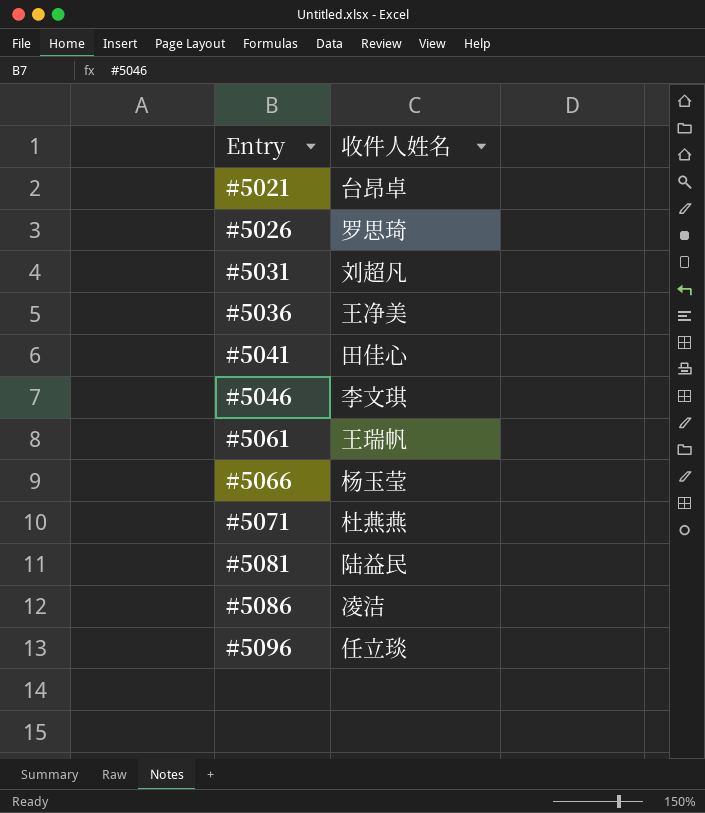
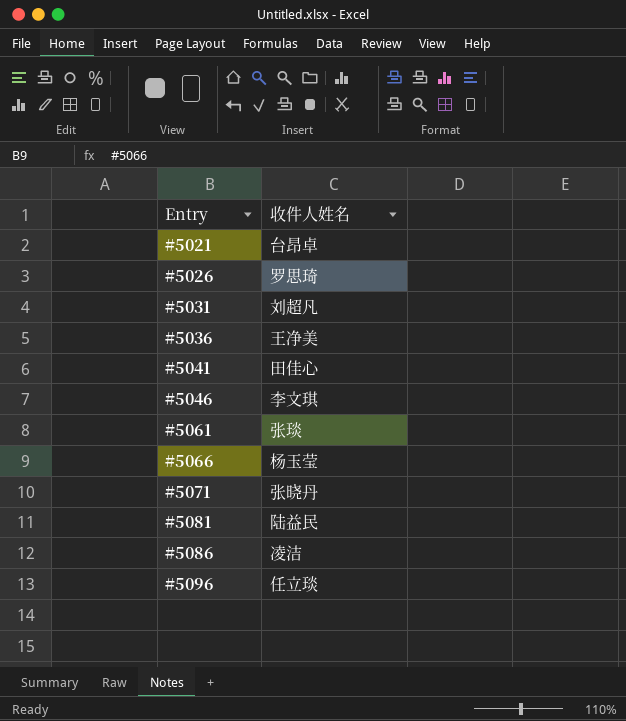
#5061 | 收件人姓名: 王瑞帆 -> 张琰
#5071 | 收件人姓名: 杜燕燕 -> 张晓丹

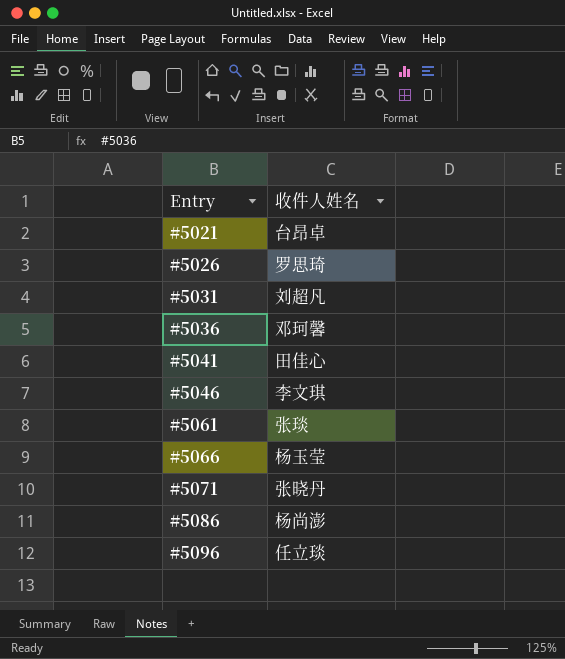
row #5081: 陆益民 -> none
#5036 | 收件人姓名: 王净美 -> 邓珂馨
#5086 | 收件人姓名: 凌洁 -> 杨尚澎

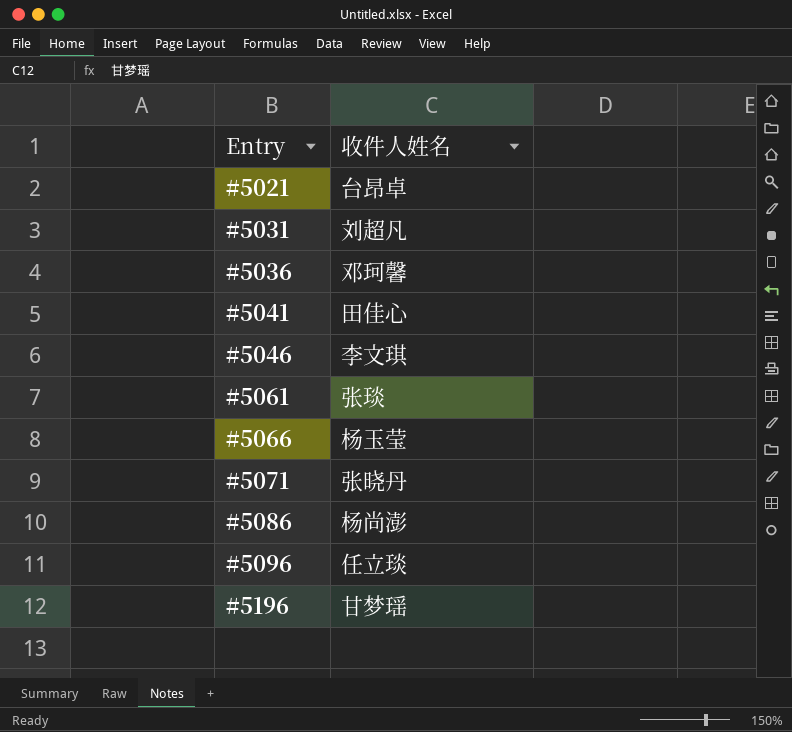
row #5026: 罗思琦 -> none
row #5196: none -> 甘梦瑶

